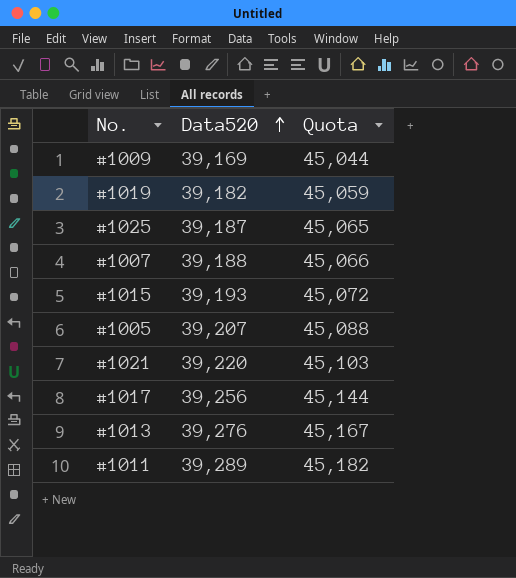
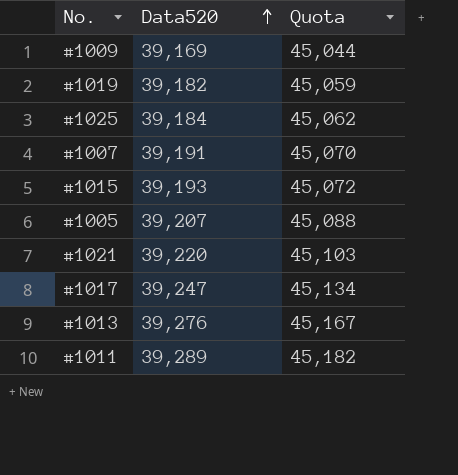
#1025 | Data520: 39,187 -> 39,184
#1025 | Quota: 45,065 -> 45,062
#1007 | Data520: 39,188 -> 39,191
#1007 | Quota: 45,066 -> 45,070
#1017 | Data520: 39,256 -> 39,247
#1017 | Quota: 45,144 -> 45,134

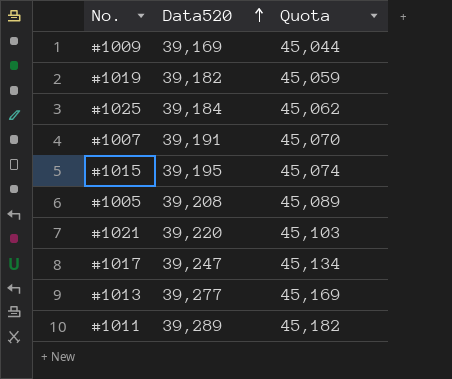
#1015 | Data520: 39,193 -> 39,195
#1015 | Quota: 45,072 -> 45,074
#1005 | Data520: 39,207 -> 39,208
#1005 | Quota: 45,088 -> 45,089
#1013 | Data520: 39,276 -> 39,277
#1013 | Quota: 45,167 -> 45,169

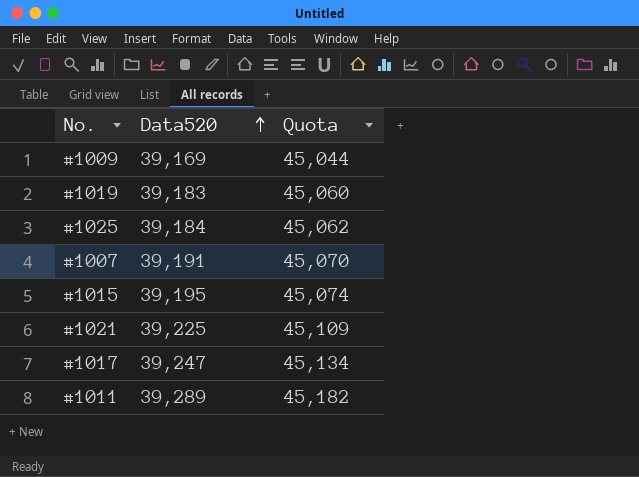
row #1005: 39,208 | 45,089 -> none
row #1013: 39,277 | 45,169 -> none
#1019 | Data520: 39,182 -> 39,183
#1019 | Quota: 45,059 -> 45,060
#1021 | Data520: 39,220 -> 39,225
#1021 | Quota: 45,103 -> 45,109

